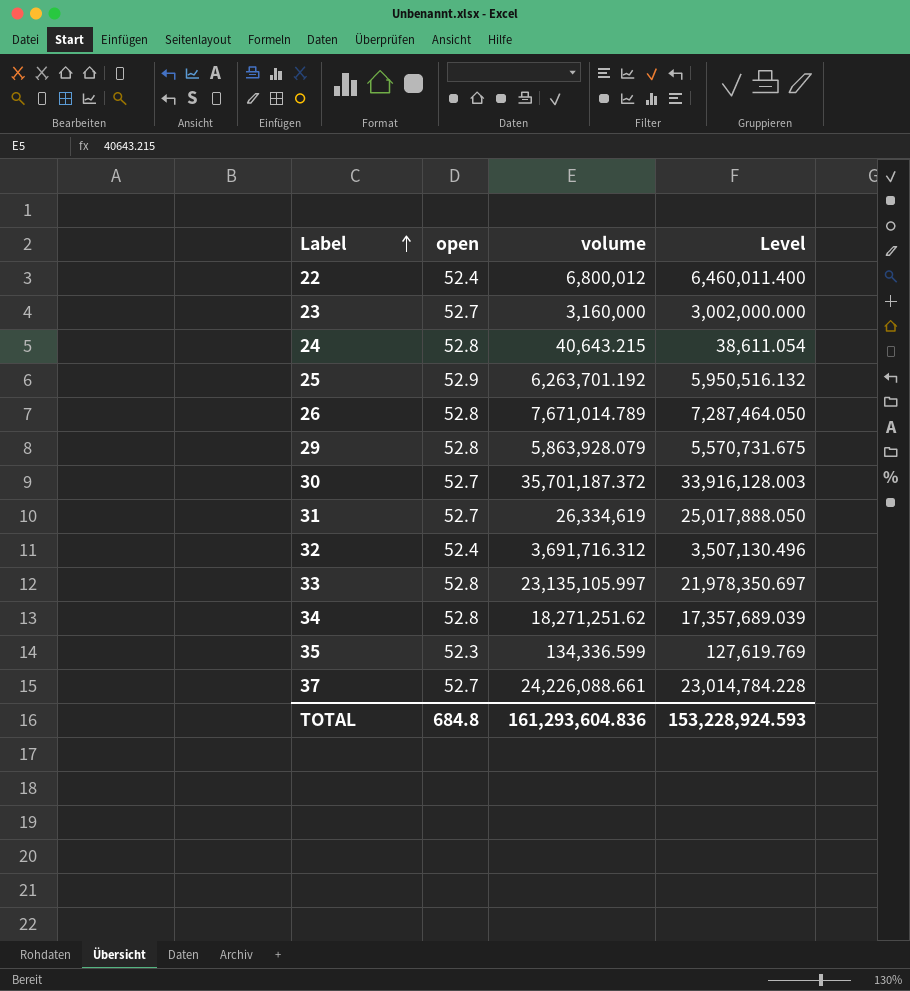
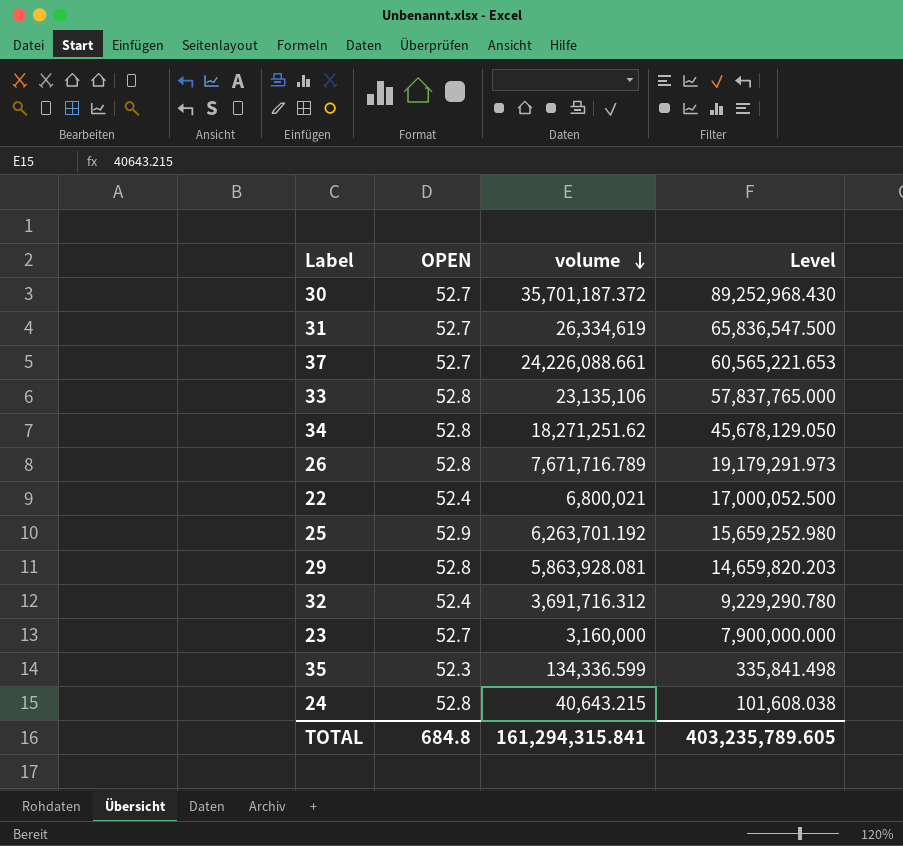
row order: Label ascending -> volume descending
column name: open -> OPEN
column Level | formula: [volume] * 0.95 -> [volume] * 2.5
33 | volume: 23,135,105.997 -> 23,135,106
26 | volume: 7,671,014.789 -> 7,671,716.789
22 | volume: 6,800,012 -> 6,800,021
29 | volume: 5,863,928.079 -> 5,863,928.081
TOTAL | volume: 161,293,604.836 -> 161,294,315.841
TOTAL | Level: 153,228,924.593 -> 403,235,789.605

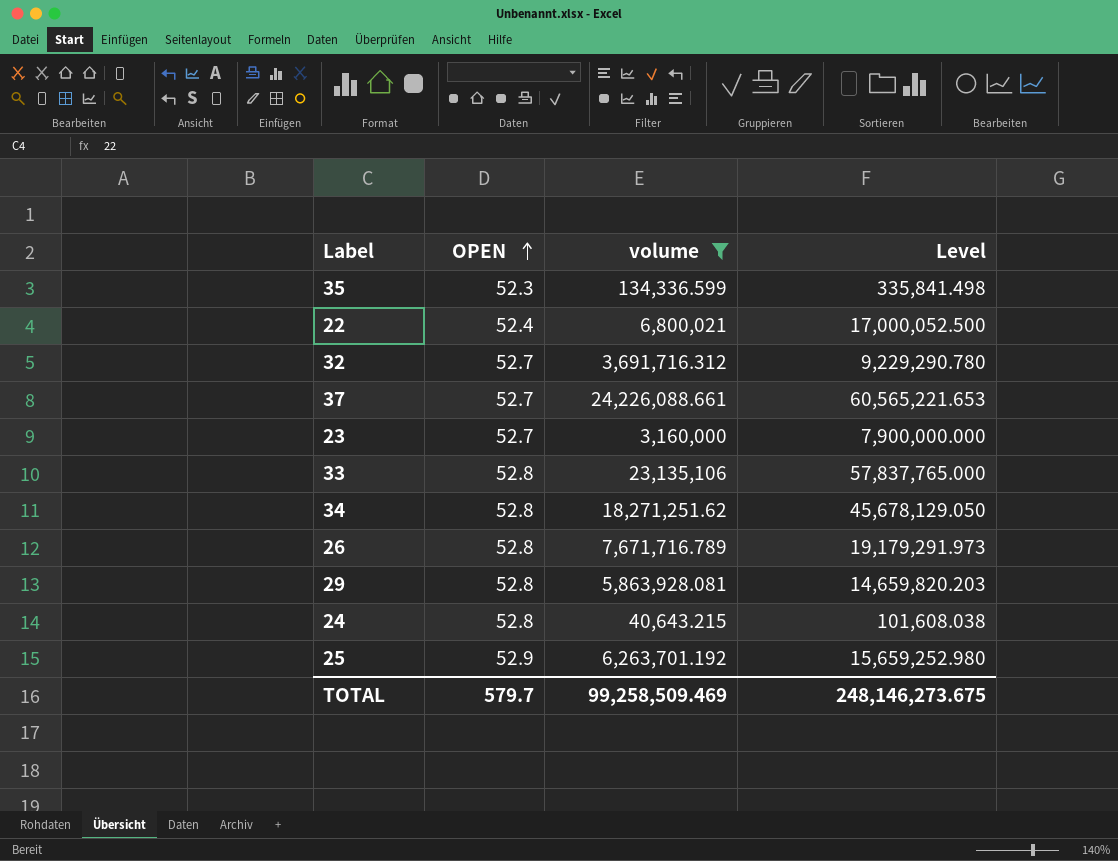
filter: none -> volume <= 24,226,088.661
row order: volume descending -> OPEN ascending
32 | OPEN: 52.4 -> 52.7
TOTAL | OPEN: 684.8 -> 579.7
TOTAL | volume: 161,294,315.841 -> 99,258,509.469
TOTAL | Level: 403,235,789.605 -> 248,146,273.675

